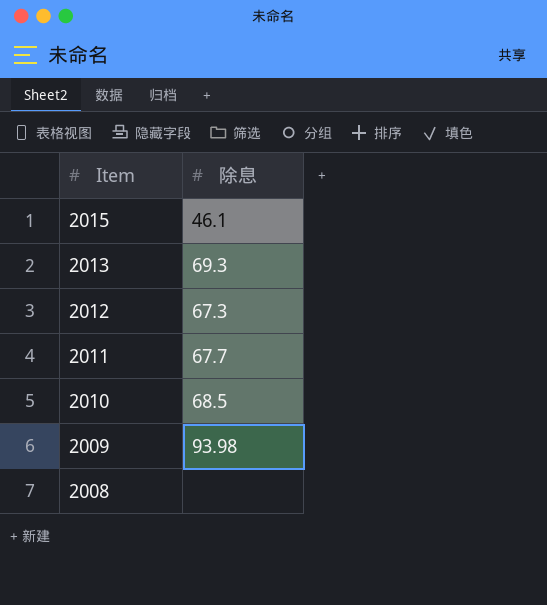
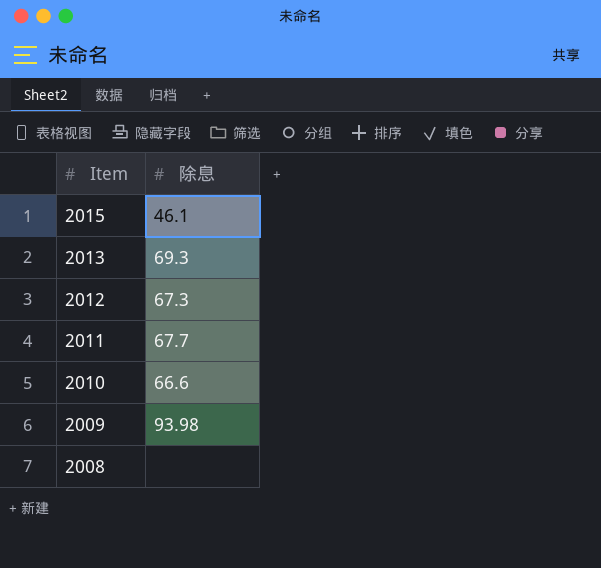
2010 | 除息: 68.5 -> 66.6

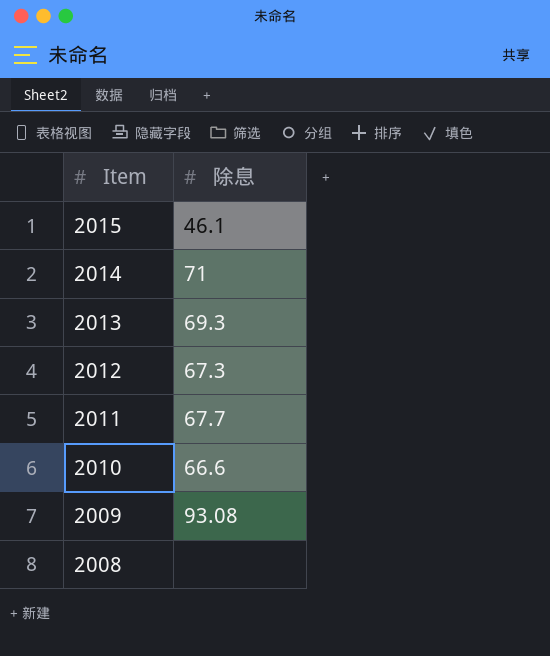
row 2014: none -> 71
2009 | 除息: 93.98 -> 93.08

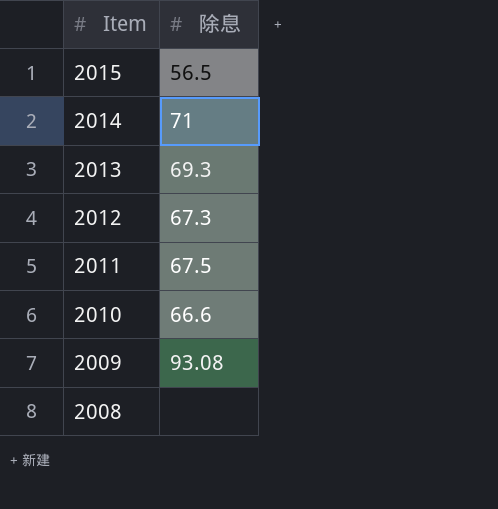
2015 | 除息: 46.1 -> 56.5
2011 | 除息: 67.7 -> 67.5

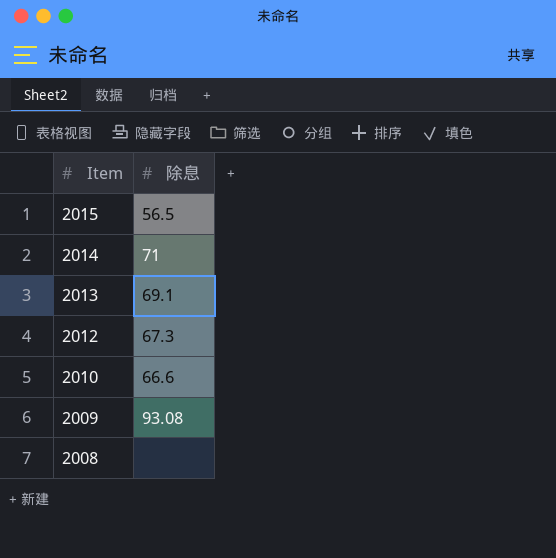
row 2011: 67.5 -> none
2013 | 除息: 69.3 -> 69.1

